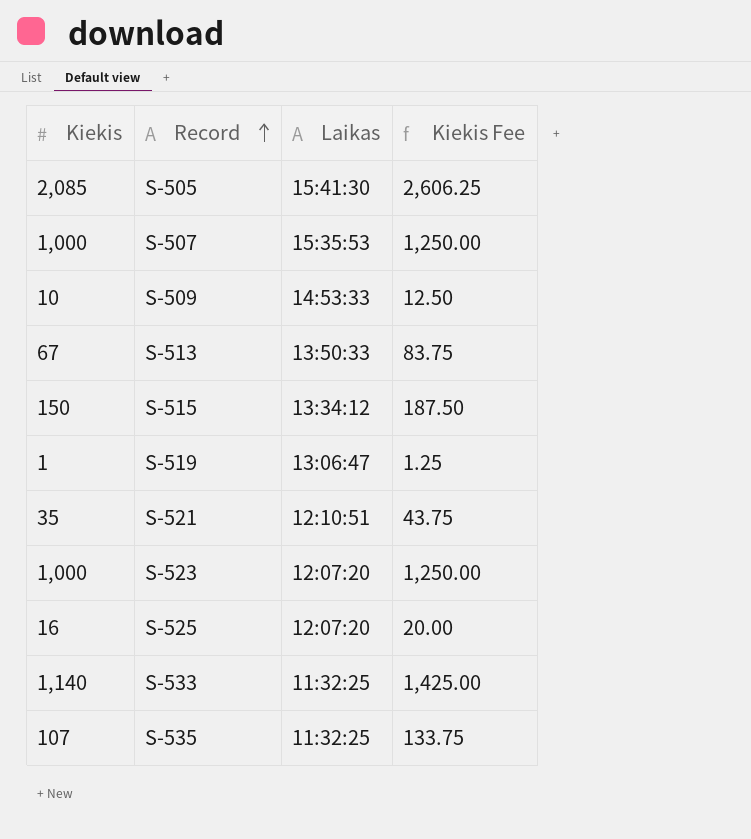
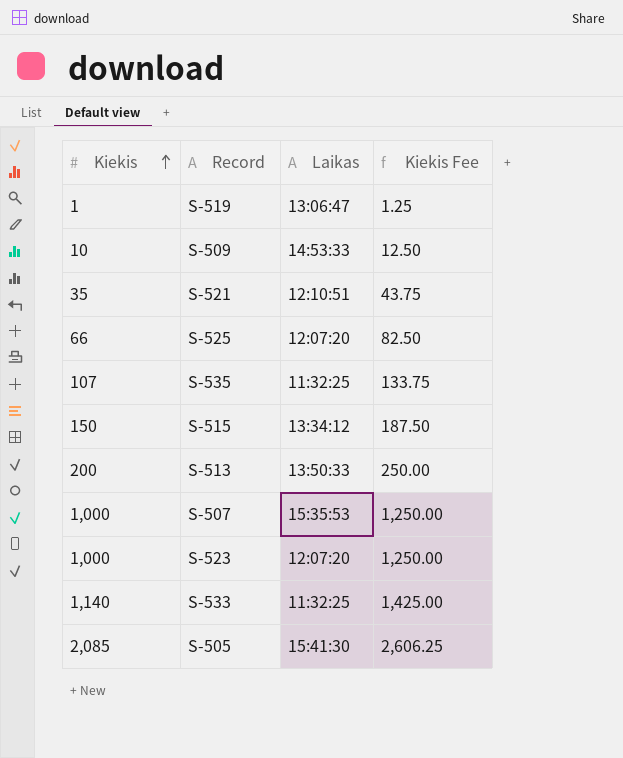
row order: Record ascending -> Kiekis ascending
S-525 | Kiekis: 16 -> 66
S-525 | Kiekis Fee: 20.00 -> 82.50
S-513 | Kiekis: 67 -> 200
S-513 | Kiekis Fee: 83.75 -> 250.00

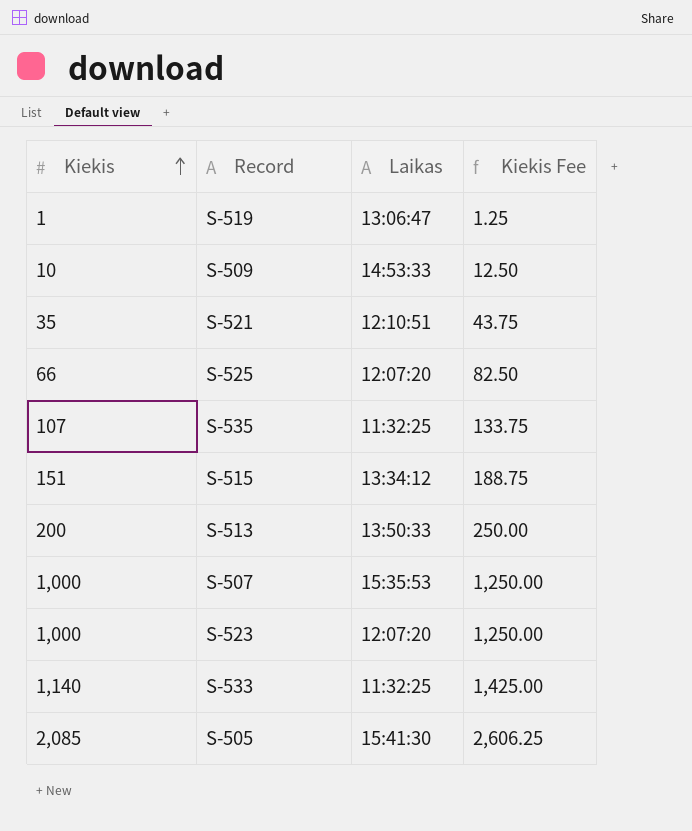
S-515 | Kiekis: 150 -> 151
S-515 | Kiekis Fee: 187.50 -> 188.75

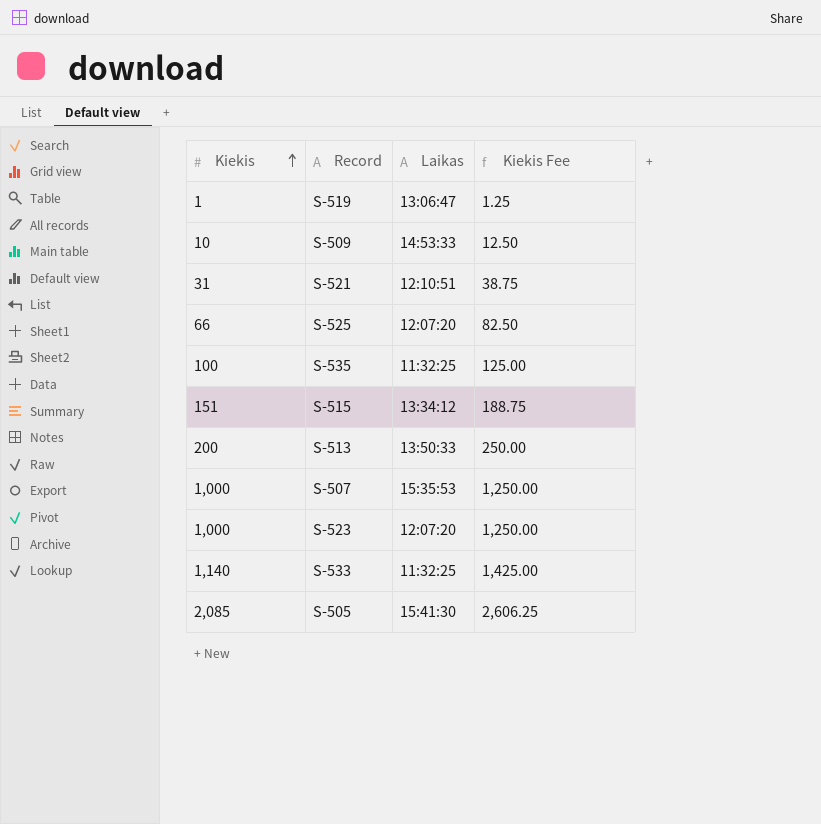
S-521 | Kiekis: 35 -> 31
S-521 | Kiekis Fee: 43.75 -> 38.75
S-535 | Kiekis: 107 -> 100
S-535 | Kiekis Fee: 133.75 -> 125.00

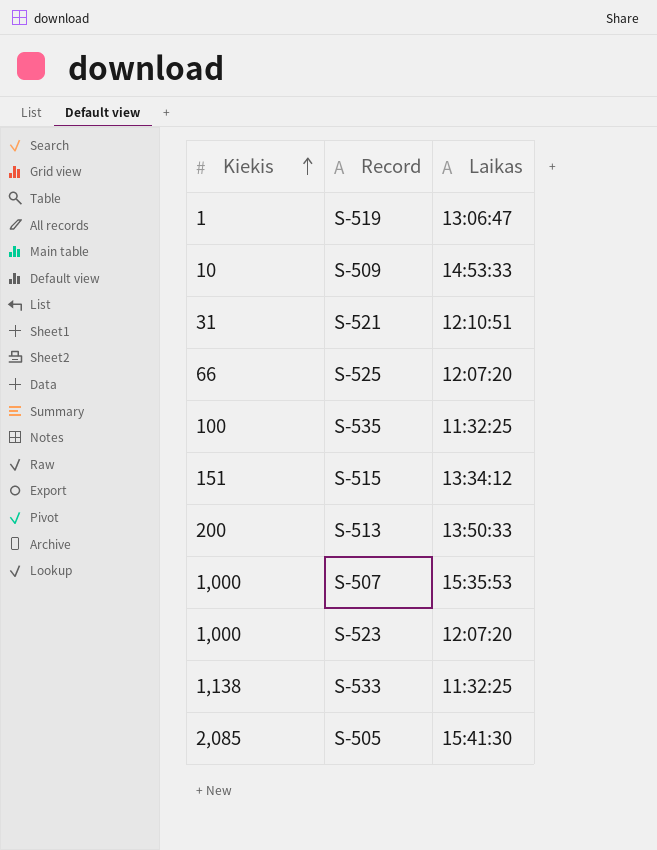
column Kiekis Fee | formula: [Kiekis] * 1.25 -> none
S-533 | Kiekis: 1,140 -> 1,138

